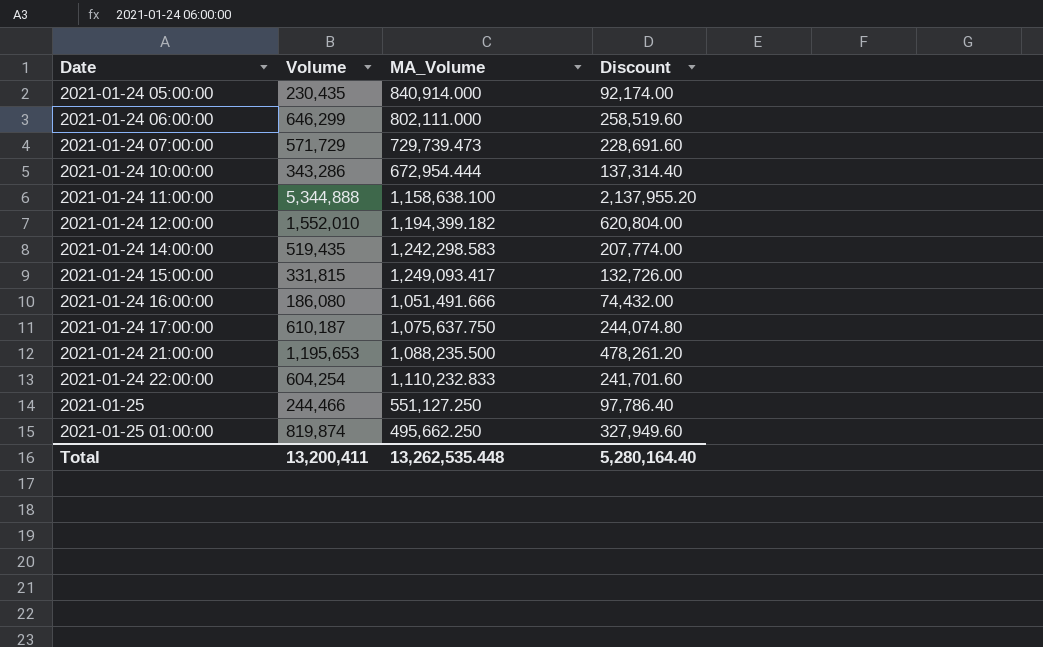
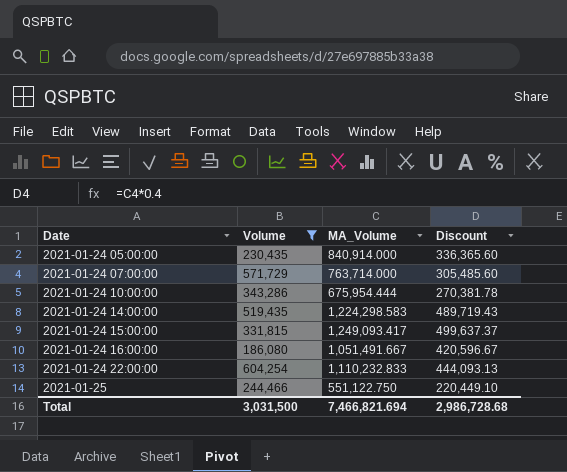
filter: none -> Volume <= 604,254
column Discount | formula: [Volume] * 0.4 -> [MA_Volume] * 0.4
2021-01-24 07:00:00 | MA_Volume: 729,739.473 -> 763,714.000
2021-01-24 10:00:00 | MA_Volume: 672,954.444 -> 675,954.444
2021-01-24 14:00:00 | MA_Volume: 1,242,298.583 -> 1,224,298.583
2021-01-24 16:00:00 | MA_Volume: 1,051,491.666 -> 1,051,491.667
2021-01-25 | MA_Volume: 551,127.250 -> 551,122.750
Total | Volume: 13,200,411 -> 3,031,500
Total | MA_Volume: 13,262,535.448 -> 7,466,821.694
Total | Discount: 5,280,164.40 -> 2,986,728.68

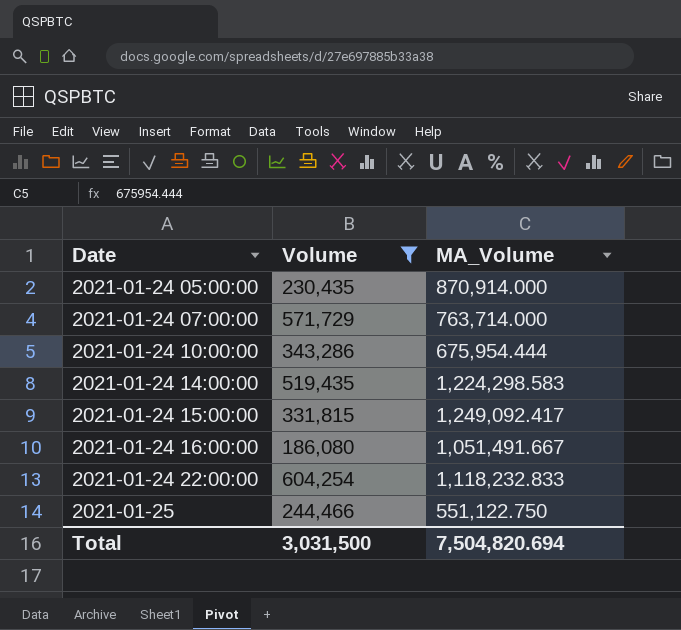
column Discount | formula: [MA_Volume] * 0.4 -> none
2021-01-24 05:00:00 | MA_Volume: 840,914.000 -> 870,914.000
2021-01-24 15:00:00 | MA_Volume: 1,249,093.417 -> 1,249,092.417
2021-01-24 22:00:00 | MA_Volume: 1,110,232.833 -> 1,118,232.833
Total | MA_Volume: 7,466,821.694 -> 7,504,820.694

